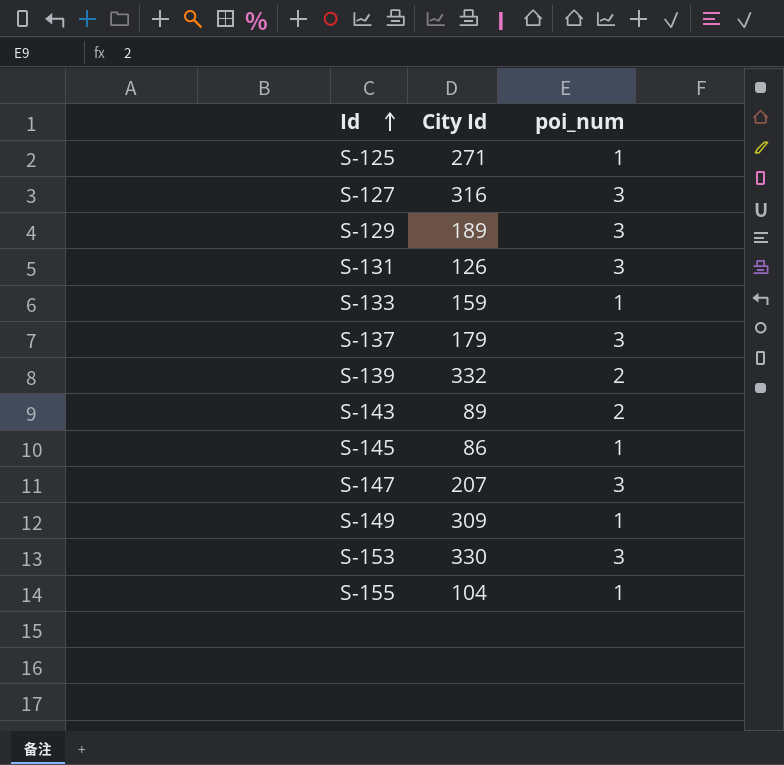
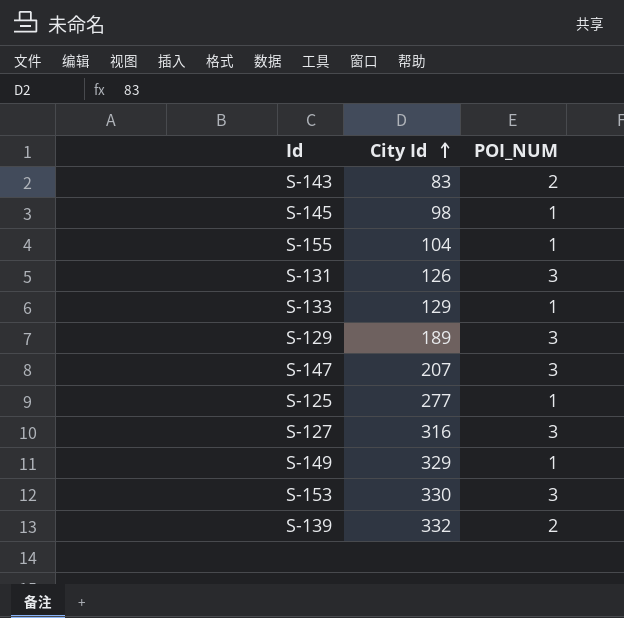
row order: Id ascending -> City Id ascending
column name: poi_num -> POI_NUM
row S-137: 179 | 3 -> none
S-143 | City Id: 89 -> 83
S-145 | City Id: 86 -> 98
S-133 | City Id: 159 -> 129
S-125 | City Id: 271 -> 277
S-149 | City Id: 309 -> 329

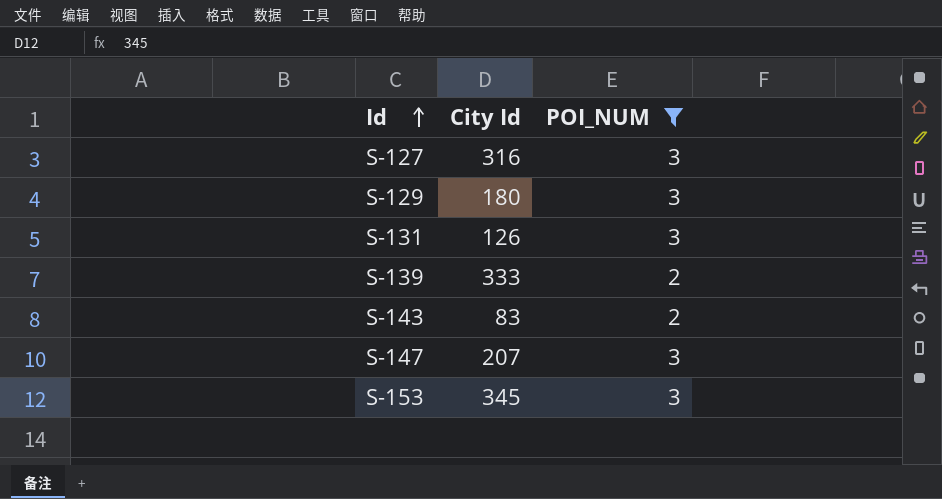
filter: none -> POI_NUM != 1
row order: City Id ascending -> Id ascending
S-129 | City Id: 189 -> 180
S-139 | City Id: 332 -> 333
S-153 | City Id: 330 -> 345

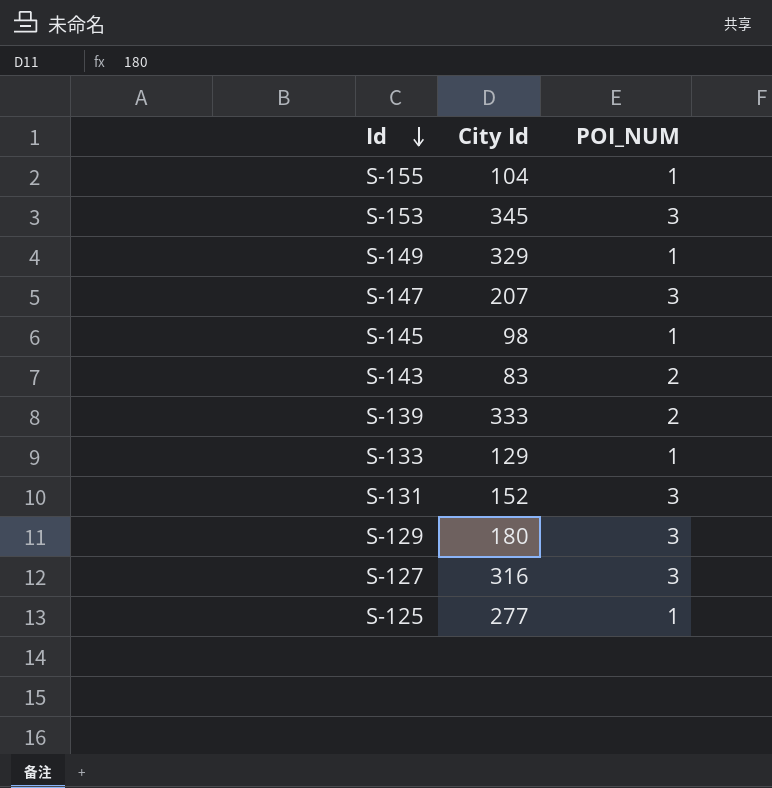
filter: POI_NUM != 1 -> none
row order: Id ascending -> Id descending
S-131 | City Id: 126 -> 152

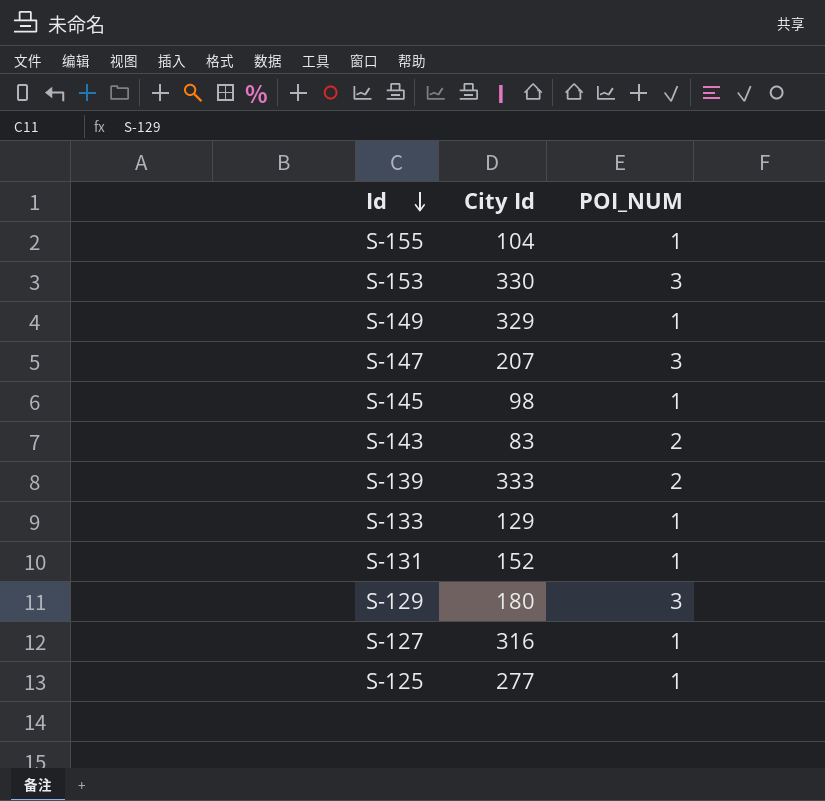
S-153 | City Id: 345 -> 330
S-131 | POI_NUM: 3 -> 1
S-127 | POI_NUM: 3 -> 1

